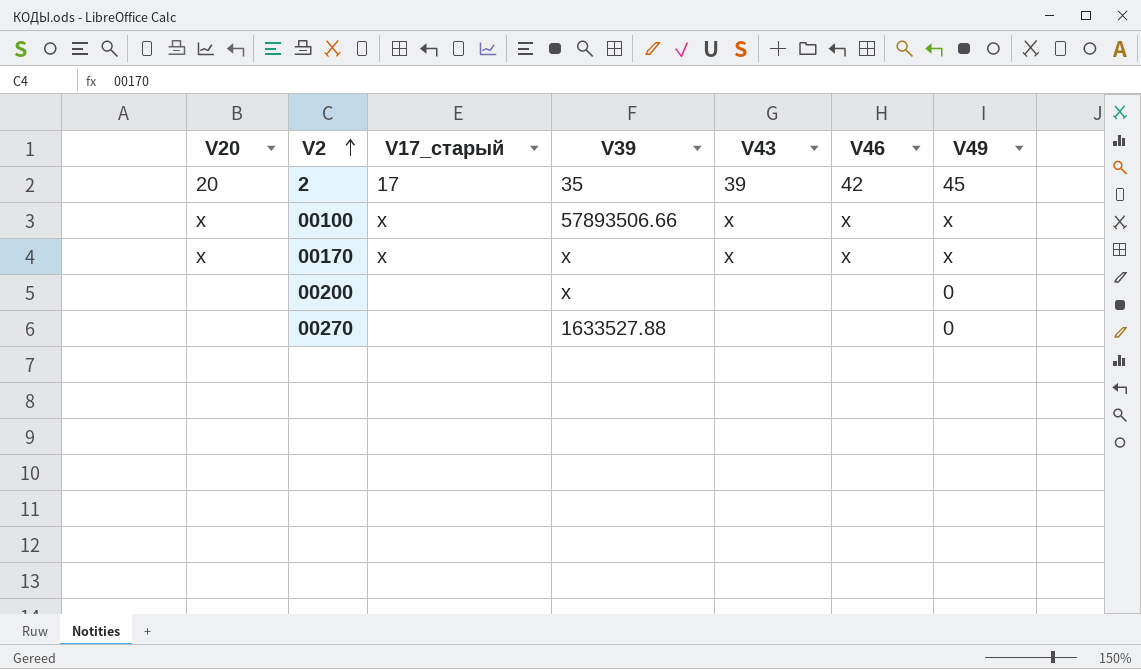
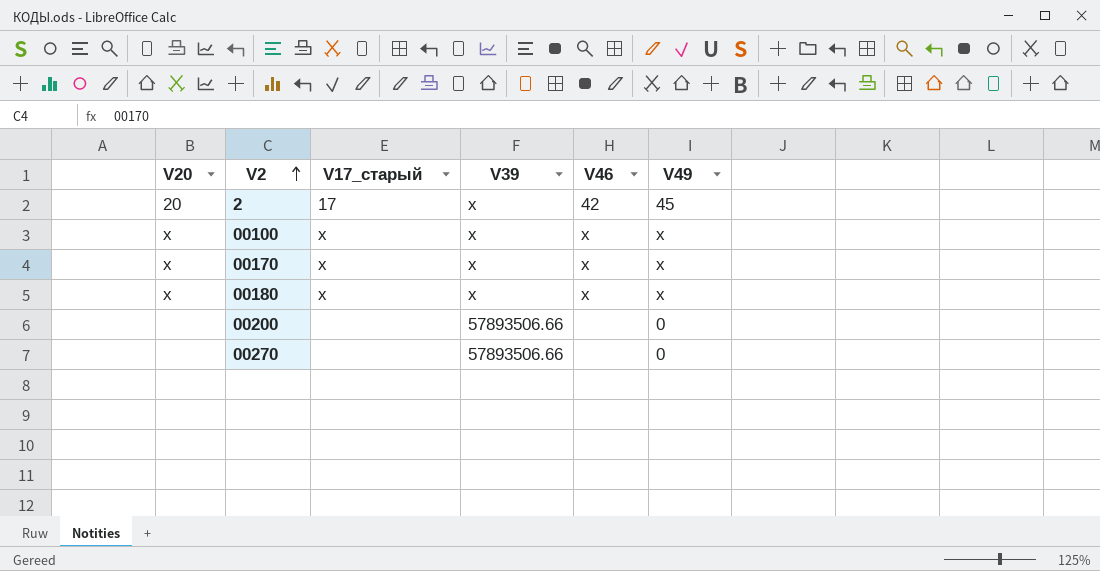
column V43 | position: 5 -> none
2 | V39: 35 -> х
00100 | V39: 57893506.66 -> х
row 00180: none -> х | х | х | х | х
00200 | V39: х -> 57893506.66
00270 | V39: 1633527.88 -> 57893506.66

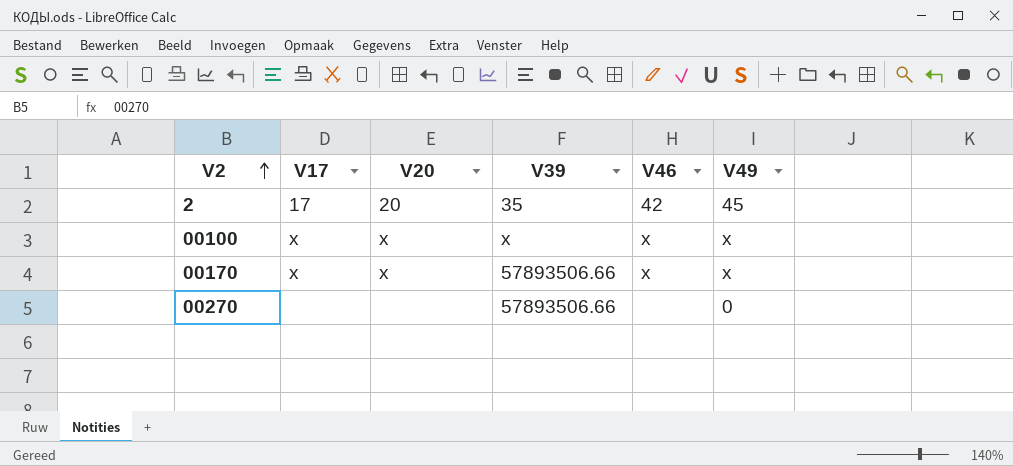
column name: V17_старый -> V17
column V20 | position: 1 -> 3
row 00180: х | х | х | х | х -> none
row 00200: none | none | 57893506.66 | none | 0 -> none
2 | V39: х -> 35
00170 | V39: х -> 57893506.66

